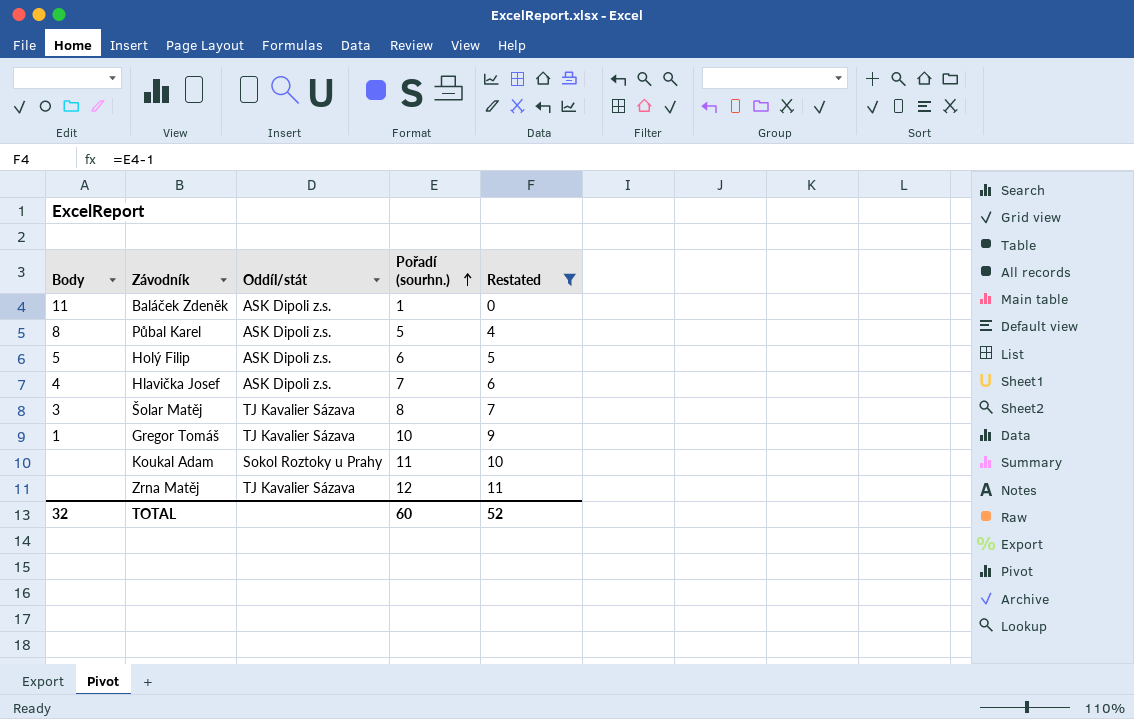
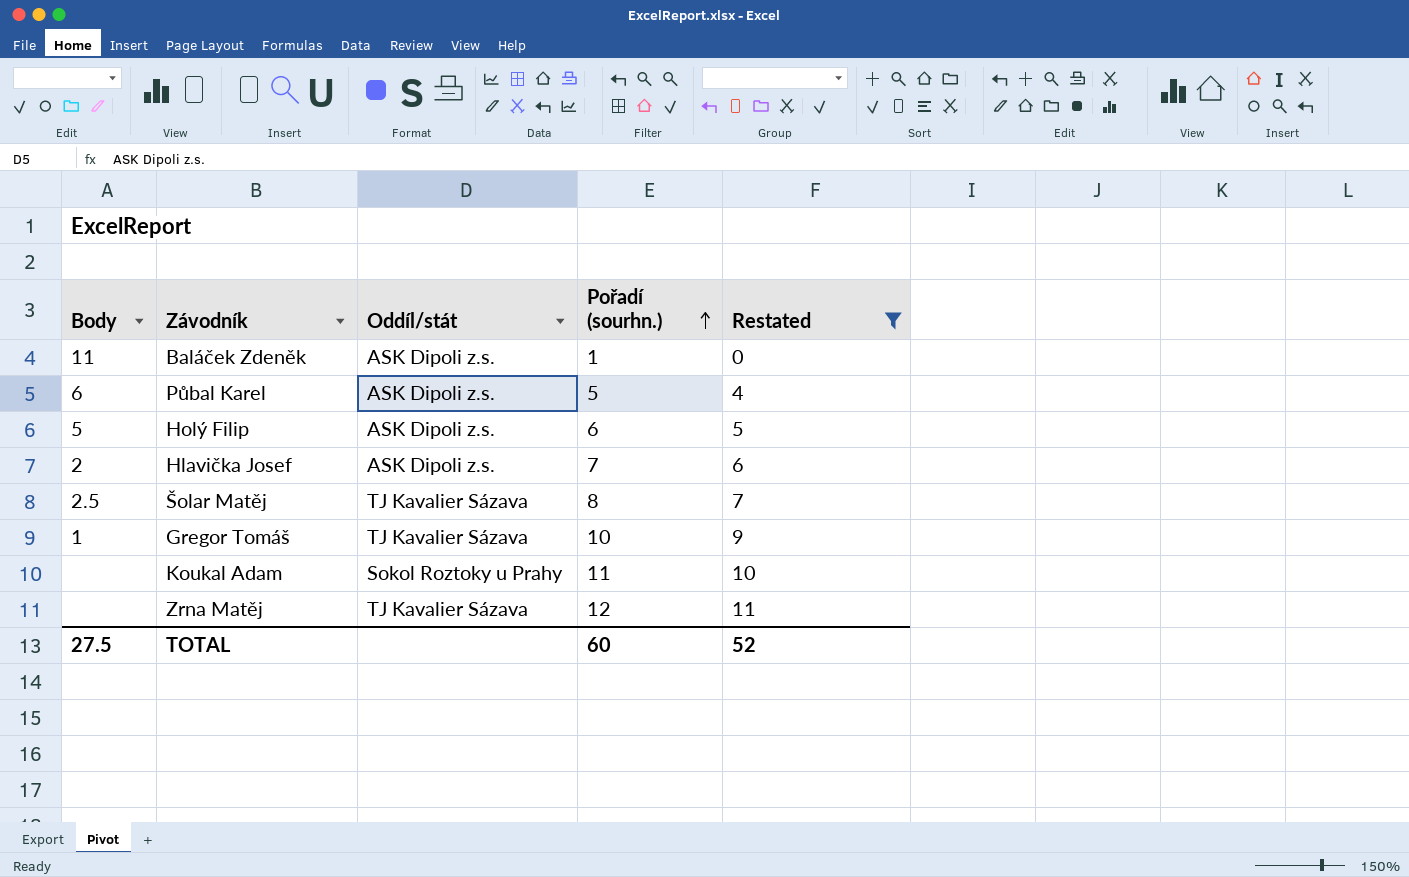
Půbal Karel | Body: 8 -> 6
Hlavička Josef | Body: 4 -> 2
Šolar Matěj | Body: 3 -> 2.5
TOTAL | Body: 32 -> 27.5

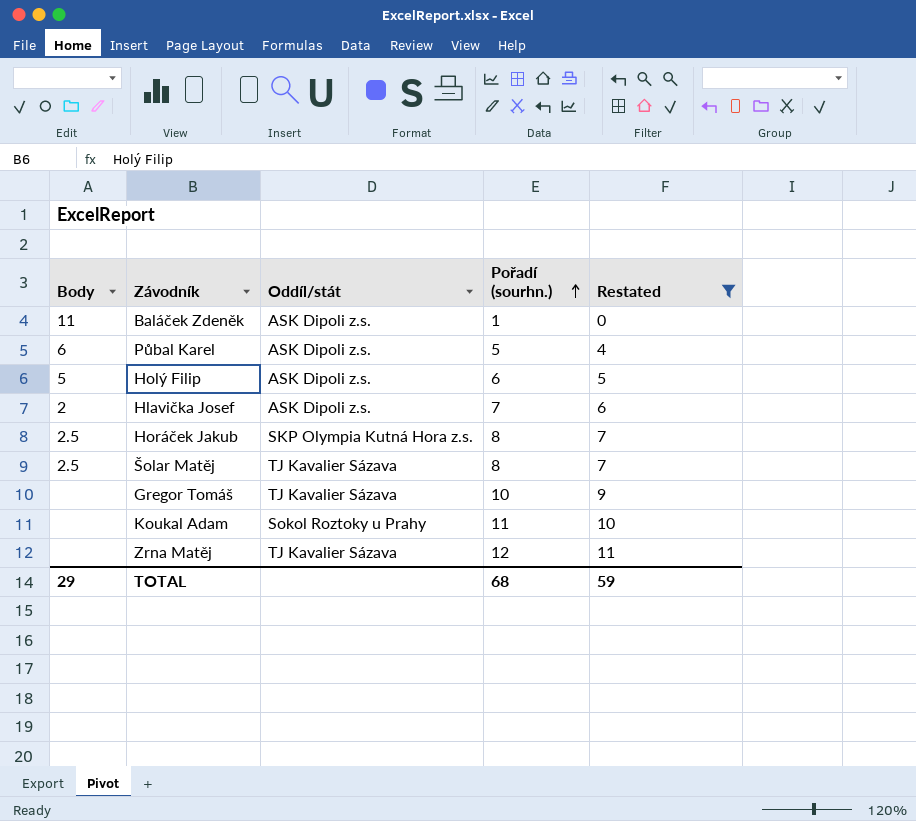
row Horáček Jakub: none -> 2.5 | SKP Olympia Kutná Hora z.s. | 8 | 7
Gregor Tomáš | Body: 1 -> none
TOTAL | Body: 27.5 -> 29
TOTAL | Pořadí (sourhn.): 60 -> 68
TOTAL | Restated: 52 -> 59

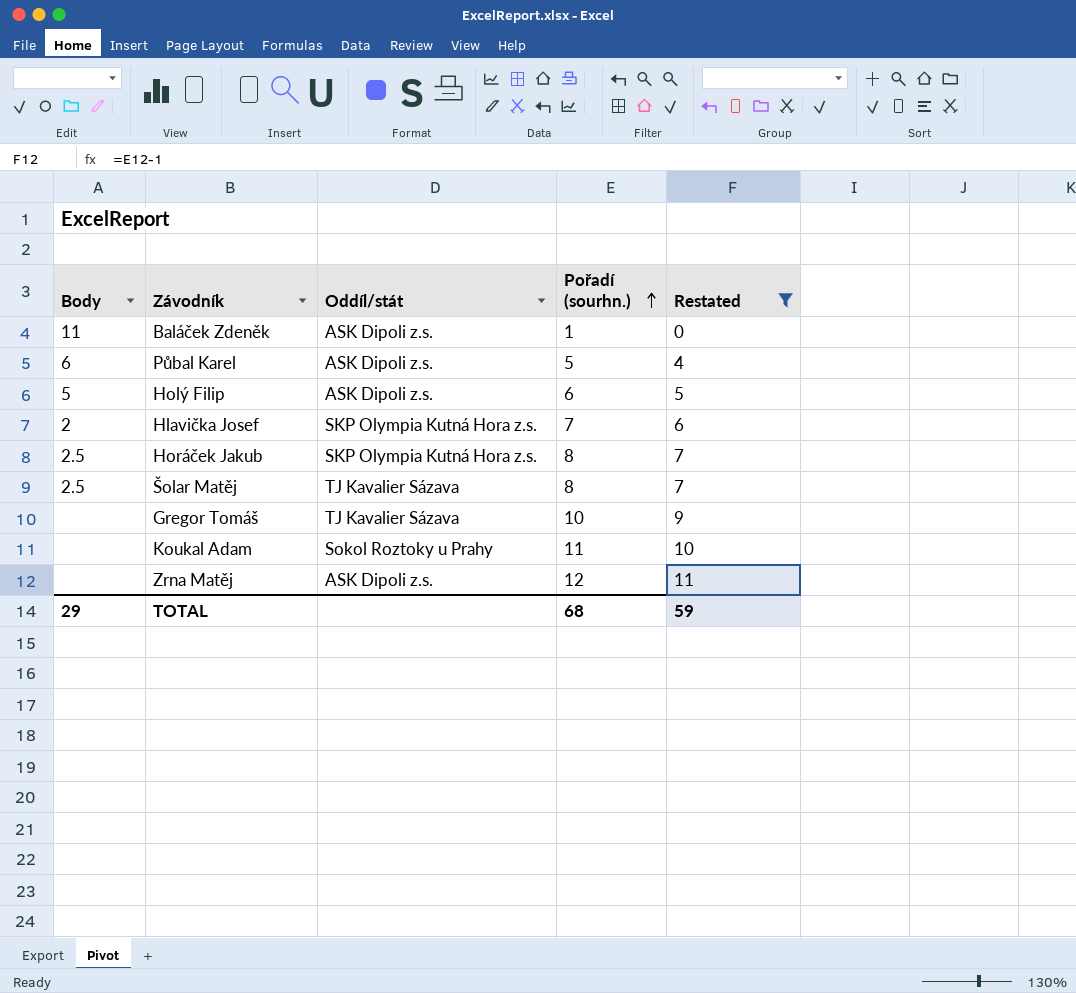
Hlavička Josef | Oddíl/stát: ASK Dipoli z.s. -> SKP Olympia Kutná Hora z.s.
Zrna Matěj | Oddíl/stát: TJ Kavalier Sázava -> ASK Dipoli z.s.

